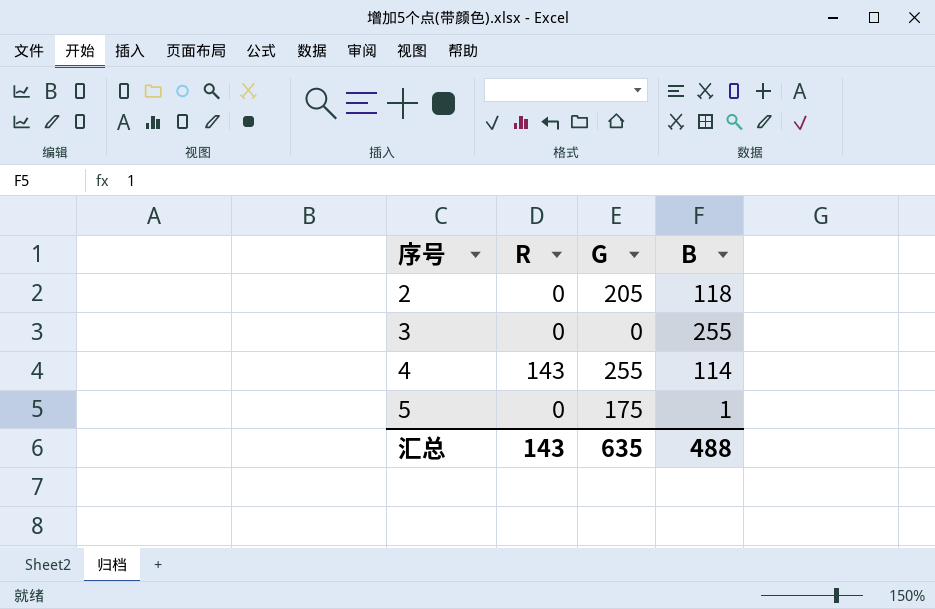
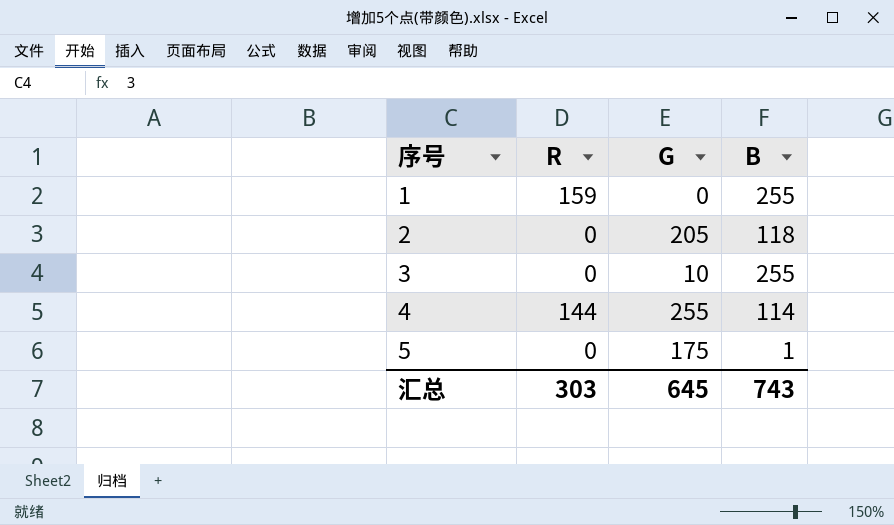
row 1: none -> 159 | 0 | 255
3 | G: 0 -> 10
4 | R: 143 -> 144
汇总 | R: 143 -> 303
汇总 | G: 635 -> 645
汇总 | B: 488 -> 743

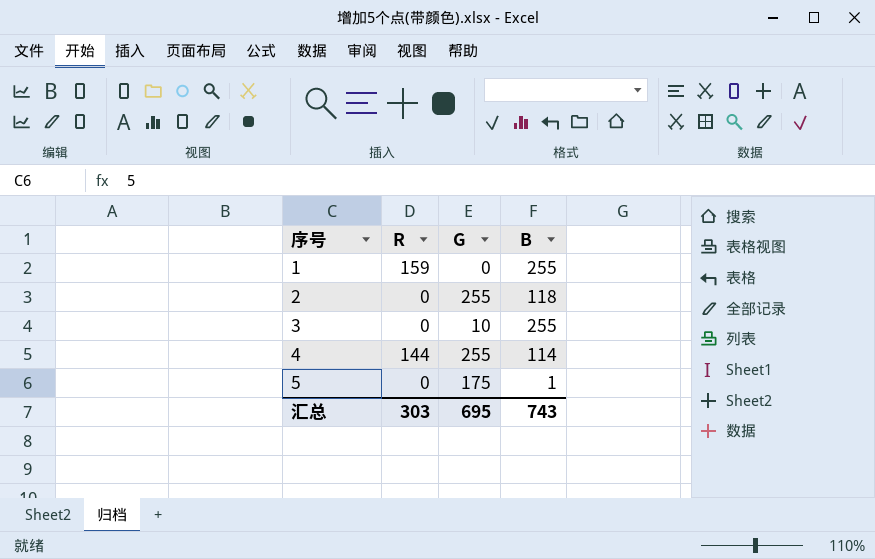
2 | G: 205 -> 255
汇总 | G: 645 -> 695

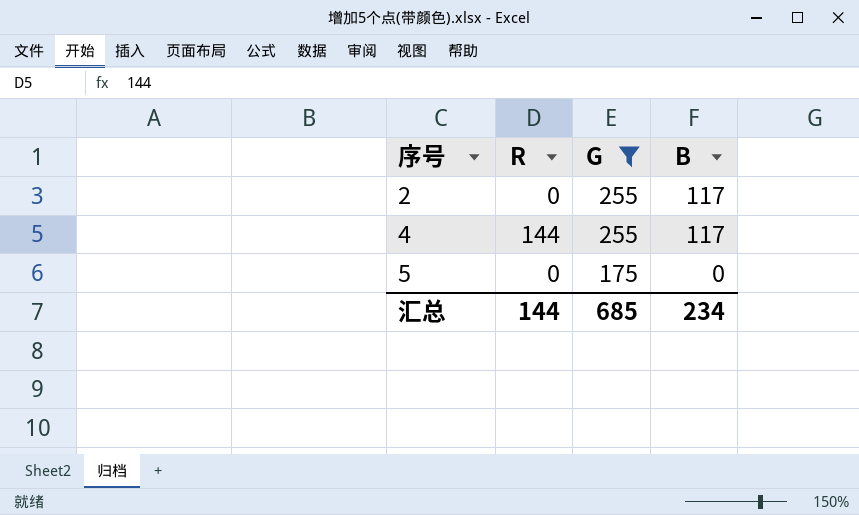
filter: none -> G >= 175
2 | B: 118 -> 117
4 | B: 114 -> 117
5 | B: 1 -> 0
汇总 | R: 303 -> 144
汇总 | G: 695 -> 685
汇总 | B: 743 -> 234

